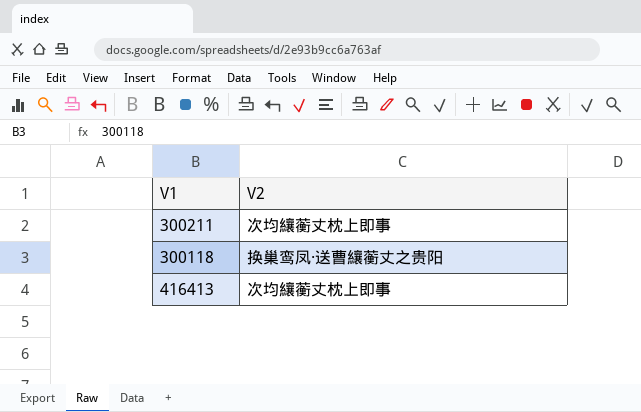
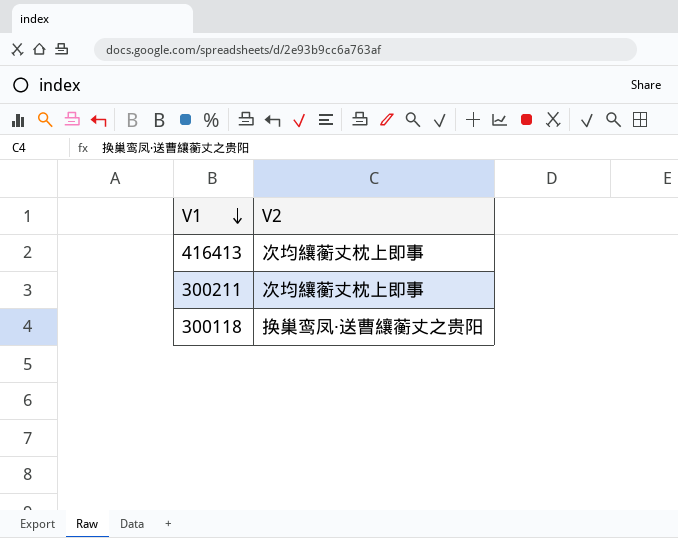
row order: none -> V1 descending

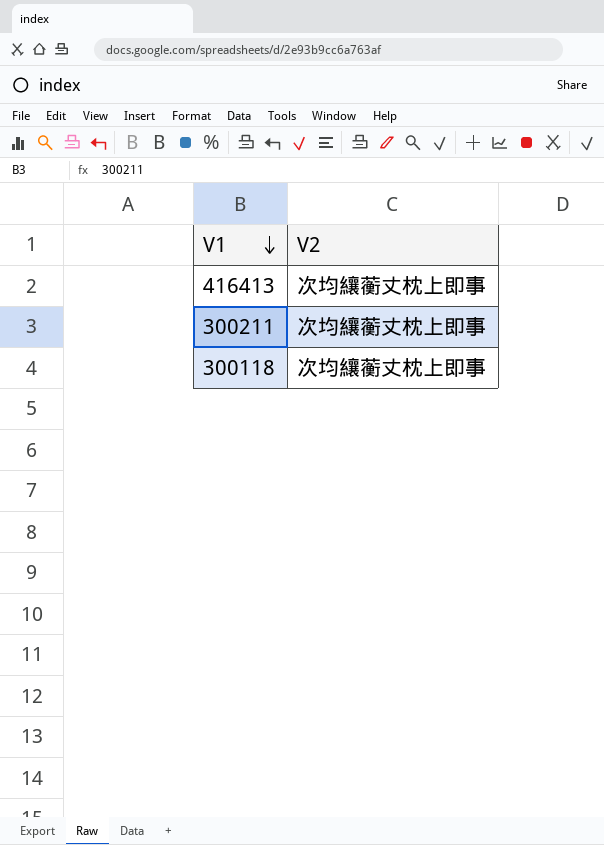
300118 | V2: 换巢鸾凤·送曹纕蘅丈之贵阳 -> 次均纕蘅丈枕上即事

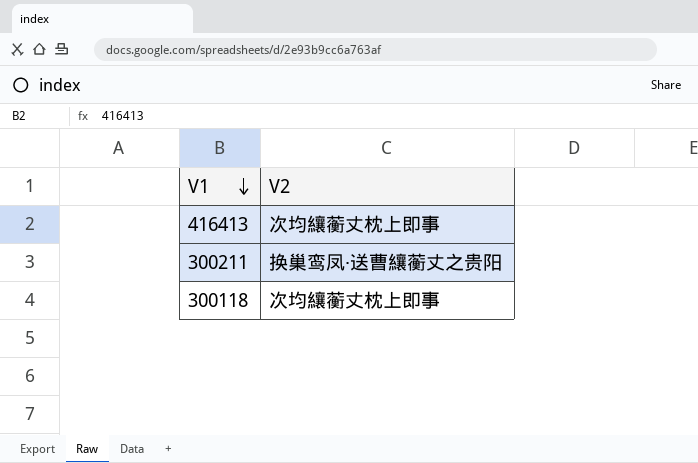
300211 | V2: 次均纕蘅丈枕上即事 -> 换巢鸾凤·送曹纕蘅丈之贵阳

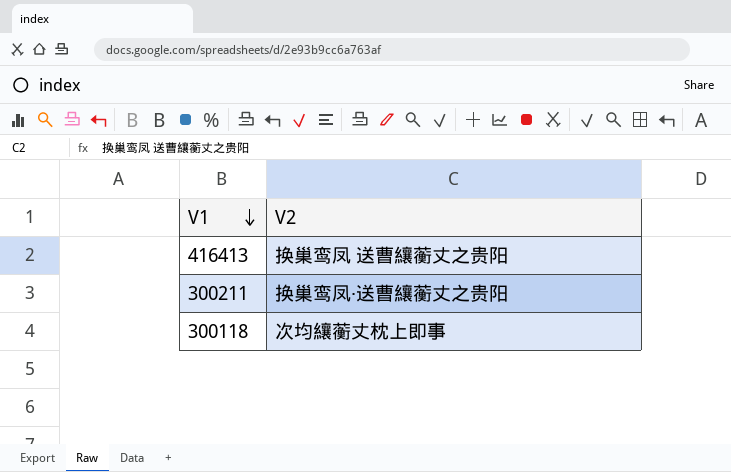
416413 | V2: 次均纕蘅丈枕上即事 -> 换巢鸾凤 送曹纕蘅丈之贵阳

